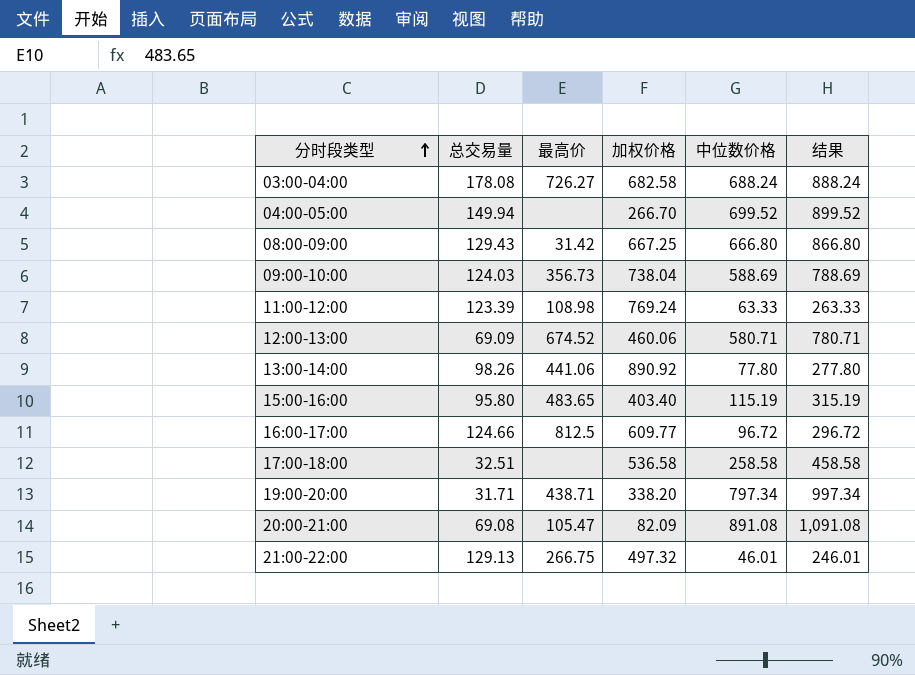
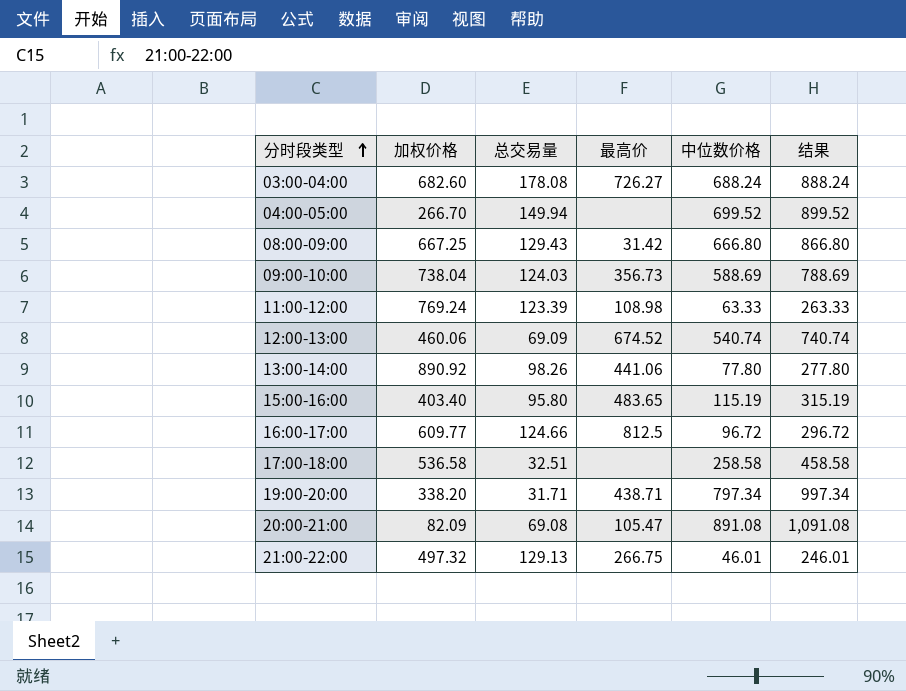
column 加权价格 | position: 4 -> 2
03:00-04:00 | 加权价格: 682.58 -> 682.60
12:00-13:00 | 中位数价格: 580.71 -> 540.74
12:00-13:00 | 结果: 780.71 -> 740.74

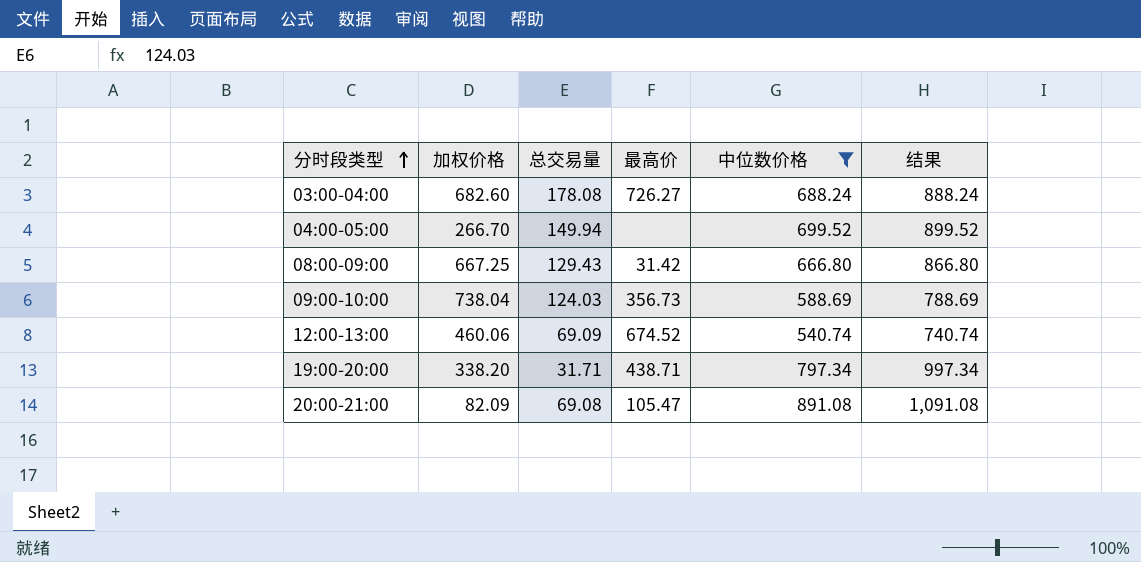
filter: none -> 中位数价格 >= 540.74

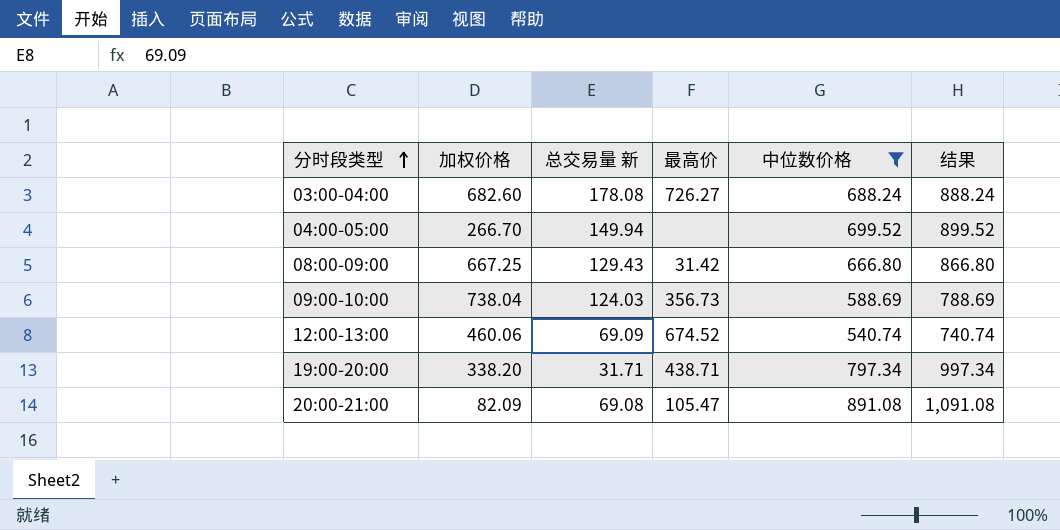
column name: 总交易量 -> 总交易量 新

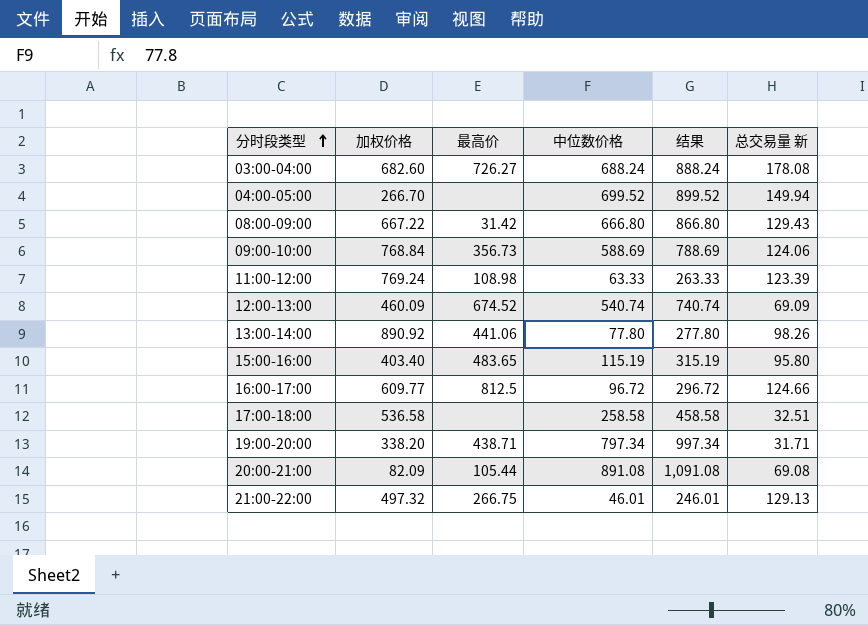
filter: 中位数价格 >= 540.74 -> none
column 总交易量 新 | position: 3 -> 6
08:00-09:00 | 加权价格: 667.25 -> 667.22
09:00-10:00 | 加权价格: 738.04 -> 768.84
09:00-10:00 | 总交易量 新: 124.03 -> 124.06
12:00-13:00 | 加权价格: 460.06 -> 460.09
20:00-21:00 | 最高价: 105.47 -> 105.44

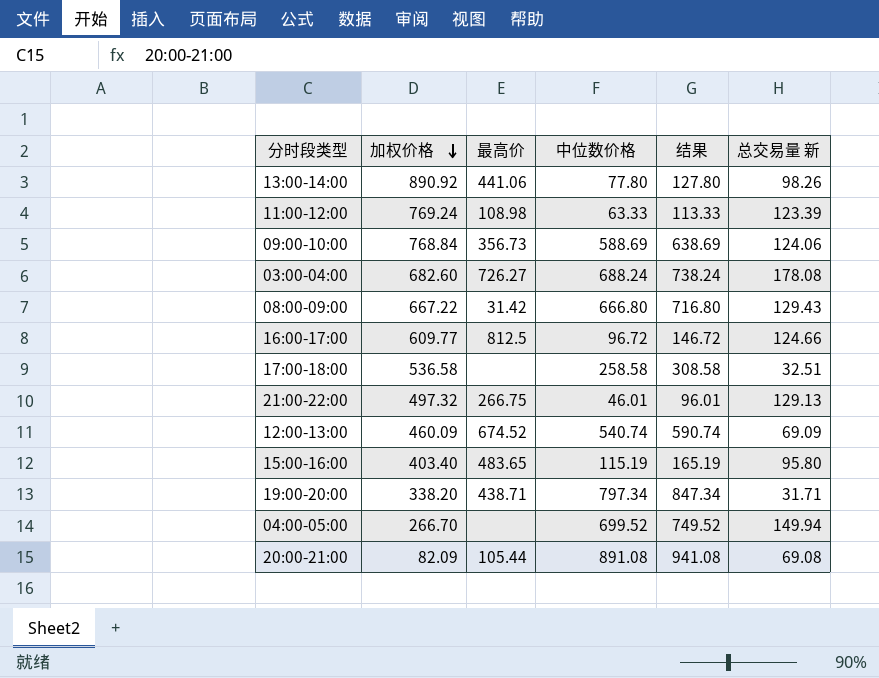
row order: 分时段类型 ascending -> 加权价格 descending
column 结果 | formula: [中位数价格] + 200 -> [中位数价格] + 50

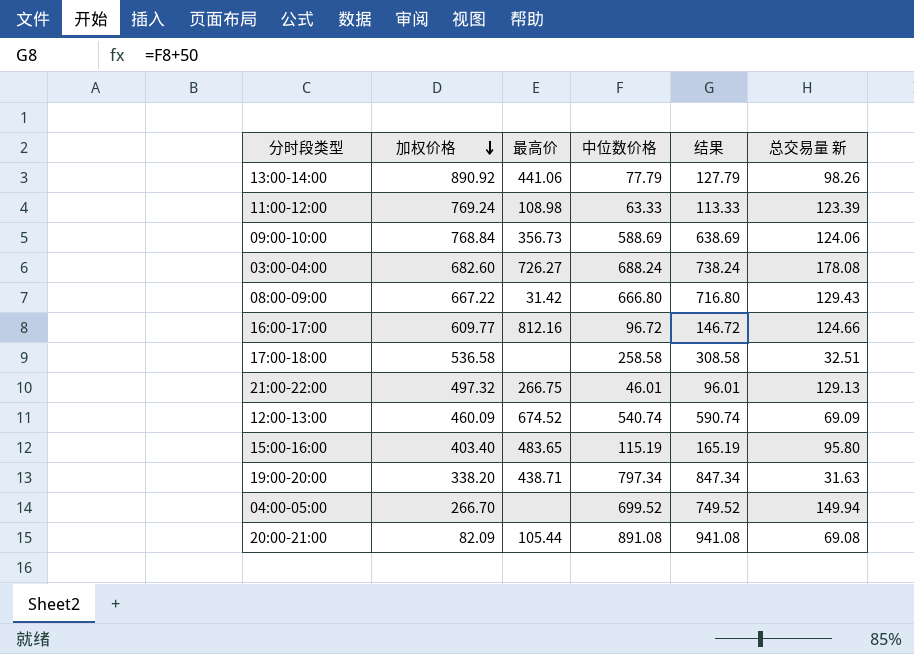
13:00-14:00 | 中位数价格: 77.80 -> 77.79
13:00-14:00 | 结果: 127.80 -> 127.79
16:00-17:00 | 最高价: 812.5 -> 812.16
19:00-20:00 | 总交易量 新: 31.71 -> 31.63

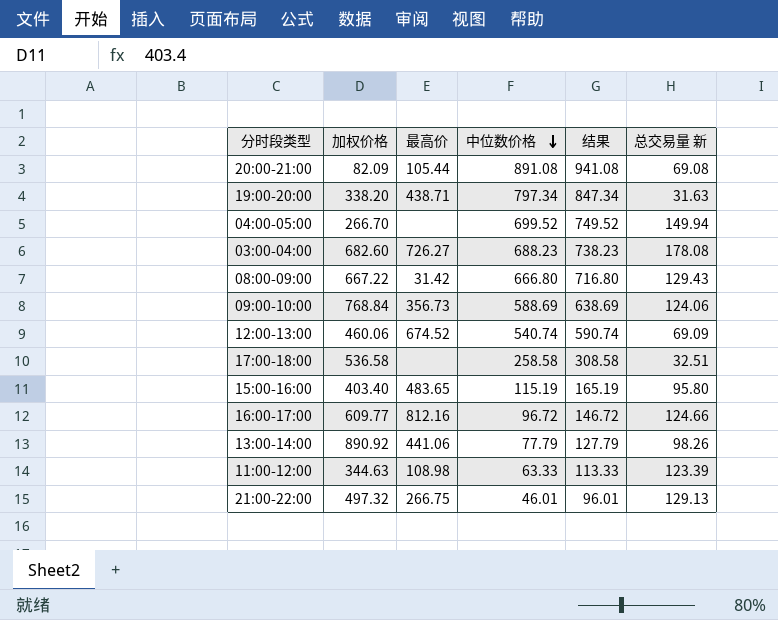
row order: 加权价格 descending -> 中位数价格 descending
03:00-04:00 | 中位数价格: 688.24 -> 688.23
03:00-04:00 | 结果: 738.24 -> 738.23
12:00-13:00 | 加权价格: 460.09 -> 460.06
11:00-12:00 | 加权价格: 769.24 -> 344.63

